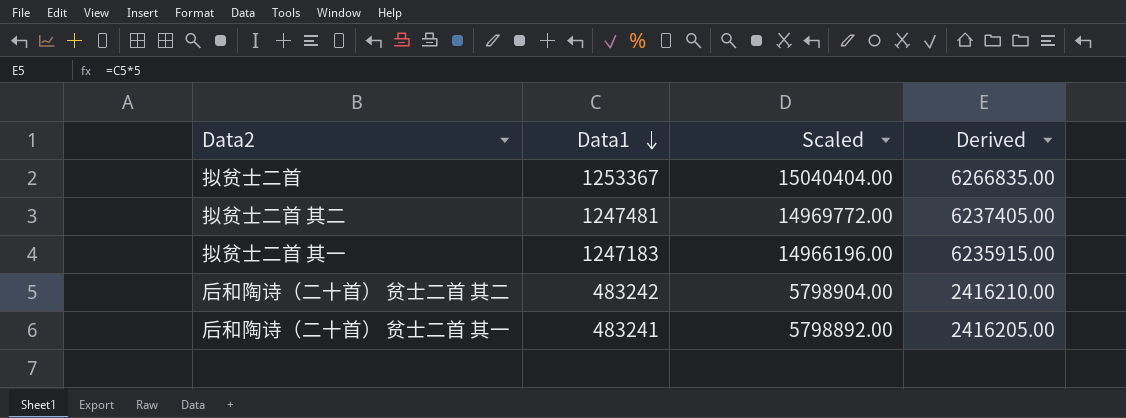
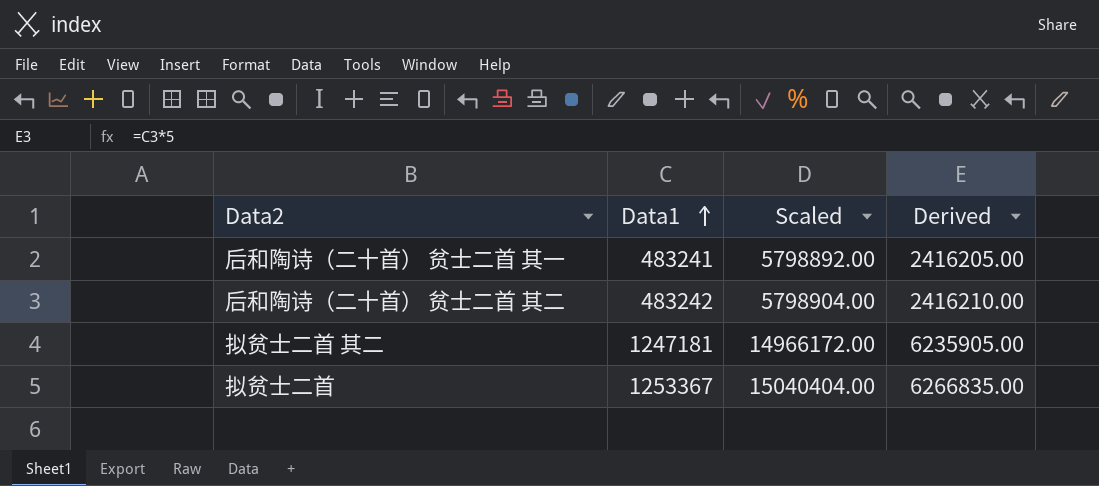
row order: Data1 descending -> Data1 ascending
row 拟贫士二首 其一: 1247183 | 14966196.00 | 6235915.00 -> none
拟贫士二首 其二 | Data1: 1247481 -> 1247181
拟贫士二首 其二 | Scaled: 14969772.00 -> 14966172.00
拟贫士二首 其二 | Derived: 6237405.00 -> 6235905.00

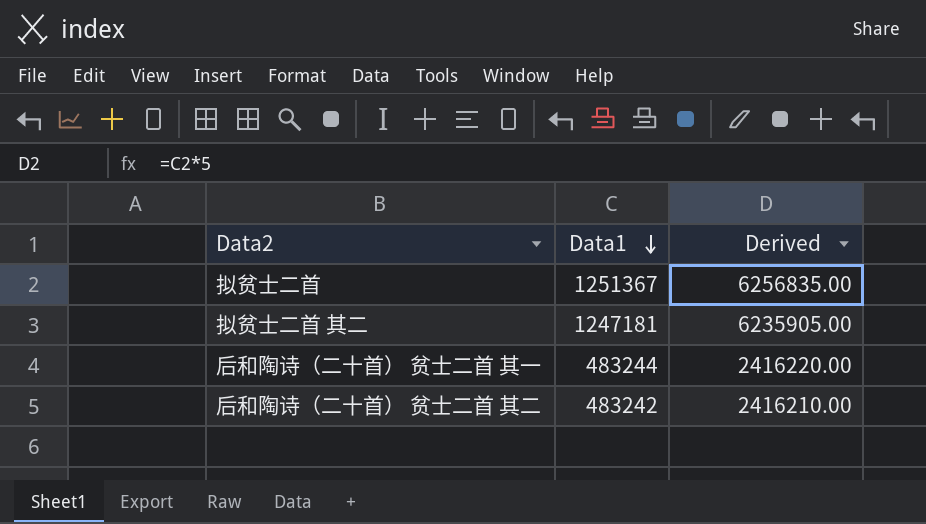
row order: Data1 ascending -> Data1 descending
column Scaled | formula: [Data1] * 12 -> none
拟贫士二首 | Data1: 1253367 -> 1251367
拟贫士二首 | Derived: 6266835.00 -> 6256835.00
后和陶诗（二十首） 贫士二首 其一 | Data1: 483241 -> 483244
后和陶诗（二十首） 贫士二首 其一 | Derived: 2416205.00 -> 2416220.00

